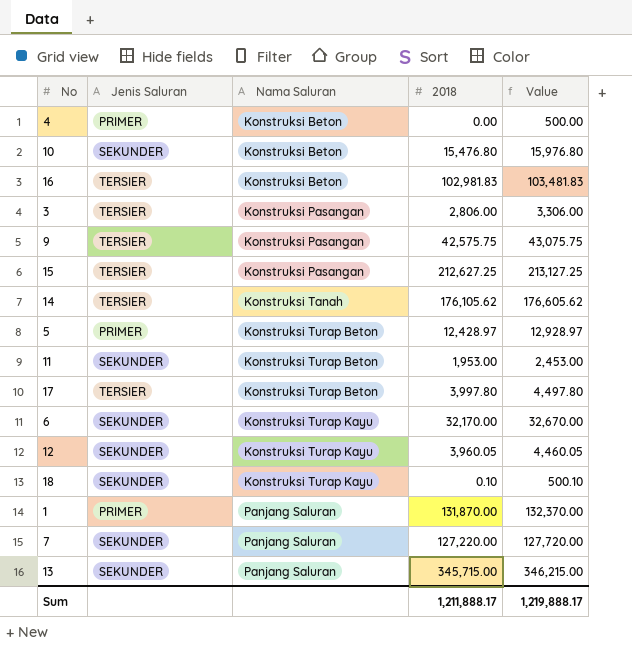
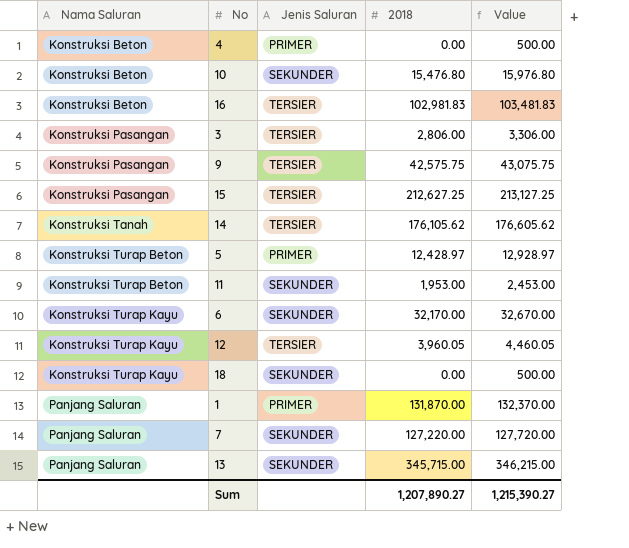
column Nama Saluran | position: 3 -> 1
row 17: TERSIER | Konstruksi Turap Beton | 3,997.80 | 4,497.80 -> none
12 | Jenis Saluran: SEKUNDER -> TERSIER
18 | 2018: 0.10 -> 0.00
18 | Value: 500.10 -> 500.00
Sum | 2018: 1,211,888.17 -> 1,207,890.27
Sum | Value: 1,219,888.17 -> 1,215,390.27

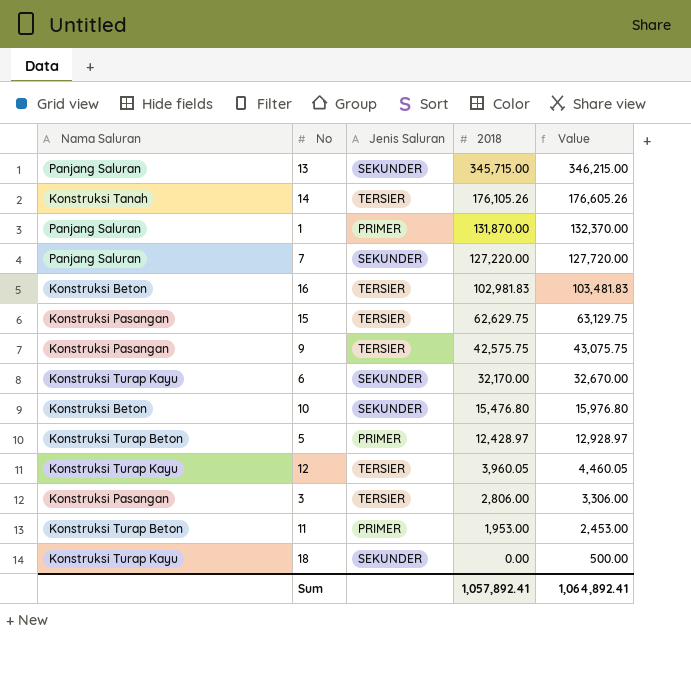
row order: Nama Saluran ascending -> 2018 descending
row 4: Konstruksi Beton | PRIMER | 0.00 | 500.00 -> none
14 | 2018: 176,105.62 -> 176,105.26
14 | Value: 176,605.62 -> 176,605.26
15 | 2018: 212,627.25 -> 62,629.75
15 | Value: 213,127.25 -> 63,129.75
11 | Jenis Saluran: SEKUNDER -> PRIMER
Sum | 2018: 1,207,890.27 -> 1,057,892.41
Sum | Value: 1,215,390.27 -> 1,064,892.41

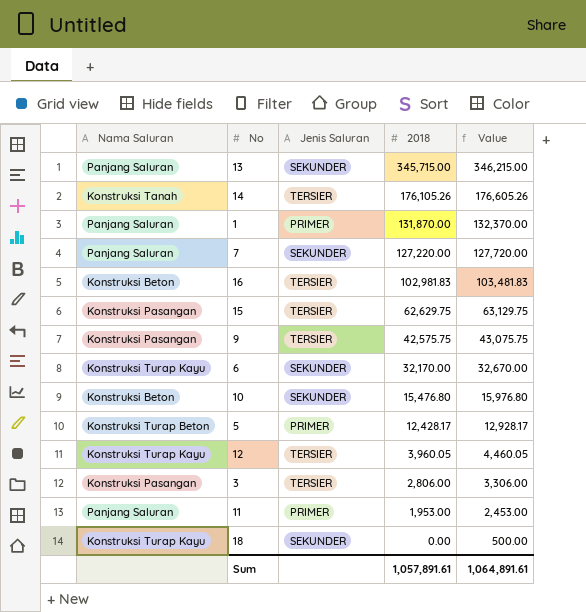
5 | 2018: 12,428.97 -> 12,428.17
5 | Value: 12,928.97 -> 12,928.17
11 | Nama Saluran: Konstruksi Turap Beton -> Panjang Saluran
Sum | 2018: 1,057,892.41 -> 1,057,891.61
Sum | Value: 1,064,892.41 -> 1,064,891.61

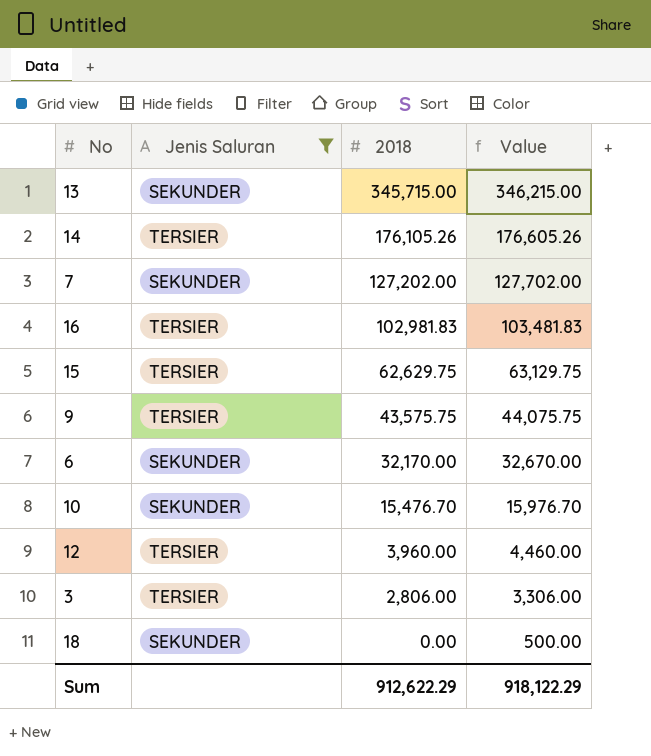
filter: none -> Jenis Saluran != PRIMER
column Nama Saluran | position: 1 -> none
7 | 2018: 127,220.00 -> 127,202.00
7 | Value: 127,720.00 -> 127,702.00
9 | 2018: 42,575.75 -> 43,575.75
9 | Value: 43,075.75 -> 44,075.75
10 | 2018: 15,476.80 -> 15,476.70
10 | Value: 15,976.80 -> 15,976.70
12 | 2018: 3,960.05 -> 3,960.00
12 | Value: 4,460.05 -> 4,460.00
Sum | 2018: 1,057,891.61 -> 912,622.29
Sum | Value: 1,064,891.61 -> 918,122.29

